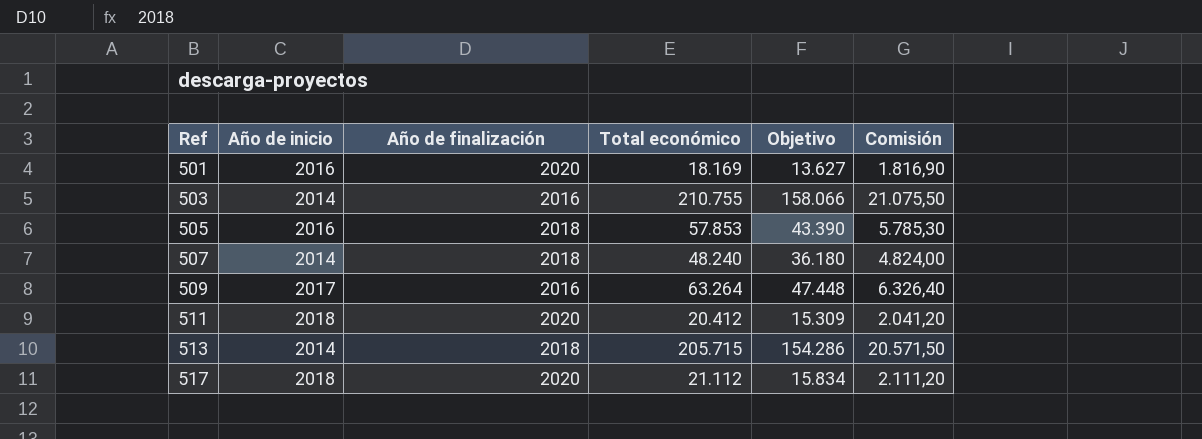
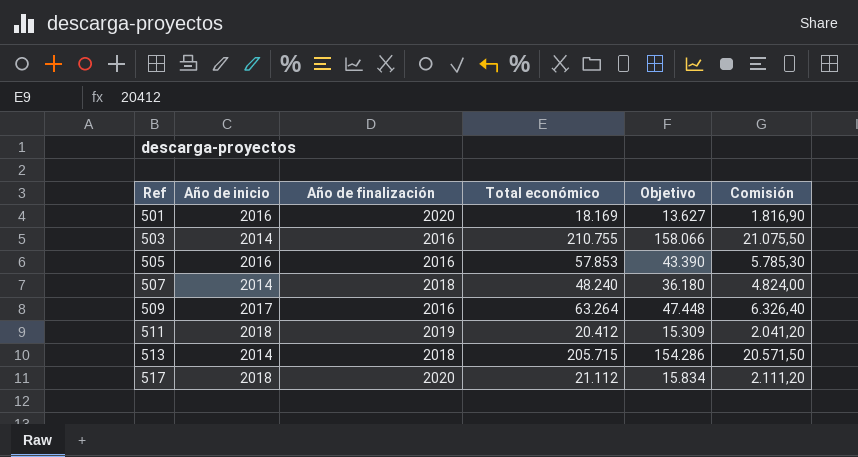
505 | Año de finalización: 2018 -> 2016
511 | Año de finalización: 2020 -> 2019

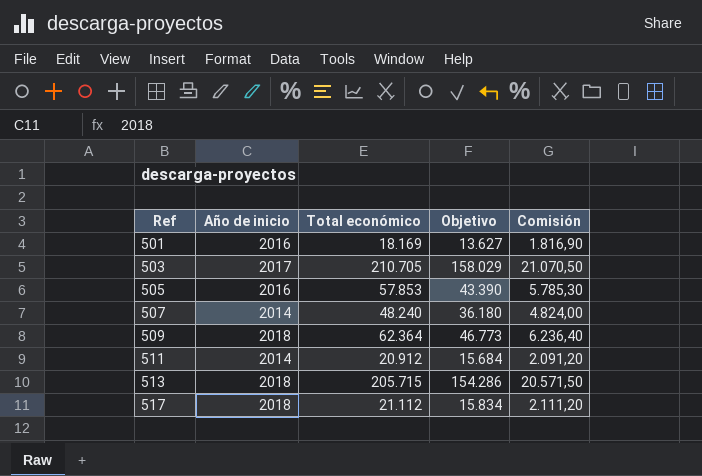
column Año de finalización | position: 3 -> none
503 | Año de inicio: 2014 -> 2017
503 | Total económico: 210.755 -> 210.705
503 | Objetivo: 158.066 -> 158.029
503 | Comisión: 21.075,50 -> 21.070,50
509 | Año de inicio: 2017 -> 2018
509 | Total económico: 63.264 -> 62.364
509 | Objetivo: 47.448 -> 46.773
509 | Comisión: 6.326,40 -> 6.236,40
511 | Año de inicio: 2018 -> 2014
511 | Total económico: 20.412 -> 20.912
511 | Objetivo: 15.309 -> 15.684
511 | Comisión: 2.041,20 -> 2.091,20
513 | Año de inicio: 2014 -> 2018

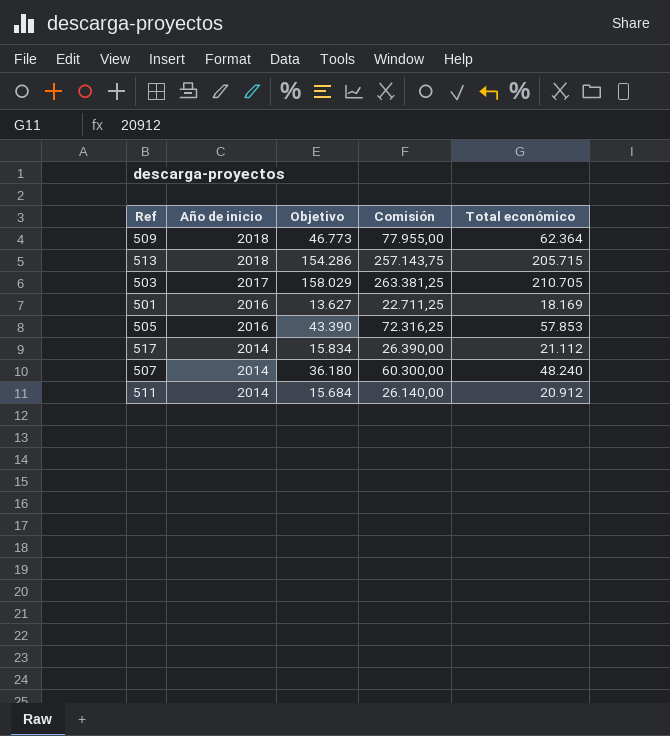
row order: Ref ascending -> Año de inicio descending
column Comisión | formula: [Total económico] * 0,1 -> [Total económico] * 1,25
column Total económico | position: 3 -> 5
517 | Año de inicio: 2018 -> 2014

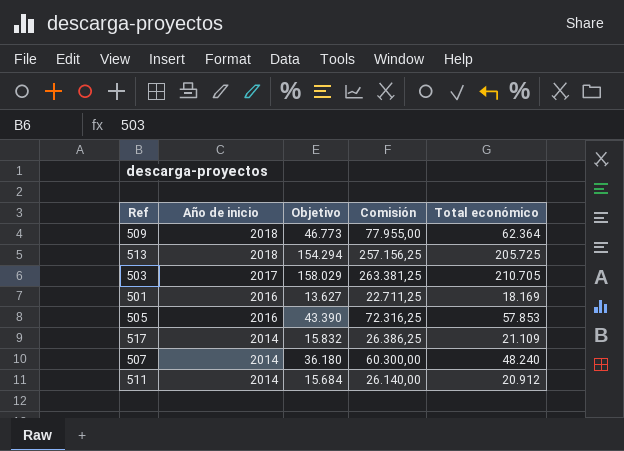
513 | Objetivo: 154.286 -> 154.294
513 | Comisión: 257.143,75 -> 257.156,25
513 | Total económico: 205.715 -> 205.725
517 | Objetivo: 15.834 -> 15.832
517 | Comisión: 26.390,00 -> 26.386,25
517 | Total económico: 21.112 -> 21.109

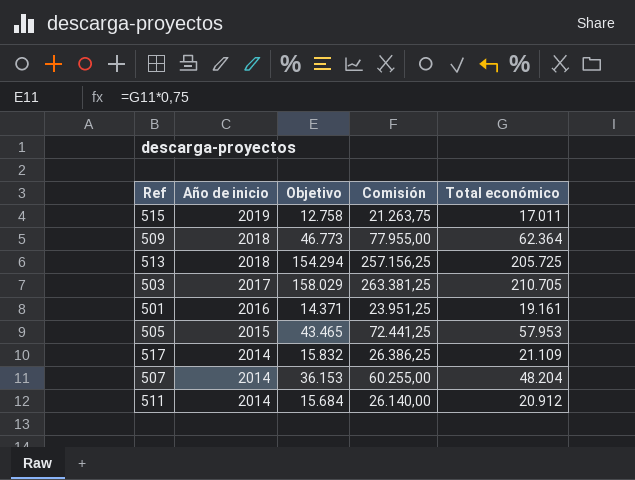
row 515: none -> 2019 | 12.758 | 21.263,75 | 17.011
501 | Objetivo: 13.627 -> 14.371
501 | Comisión: 22.711,25 -> 23.951,25
501 | Total económico: 18.169 -> 19.161
505 | Año de inicio: 2016 -> 2015
505 | Objetivo: 43.390 -> 43.465
505 | Comisión: 72.316,25 -> 72.441,25
505 | Total económico: 57.853 -> 57.953
507 | Objetivo: 36.180 -> 36.153
507 | Comisión: 60.300,00 -> 60.255,00
507 | Total económico: 48.240 -> 48.204

